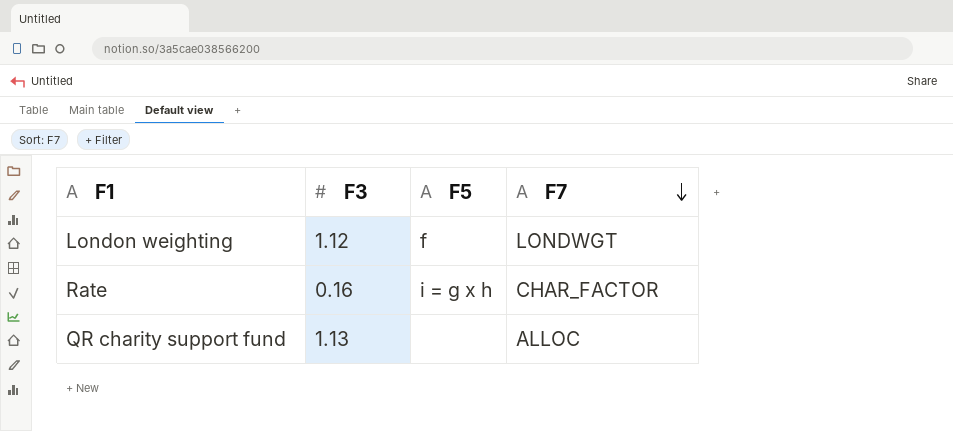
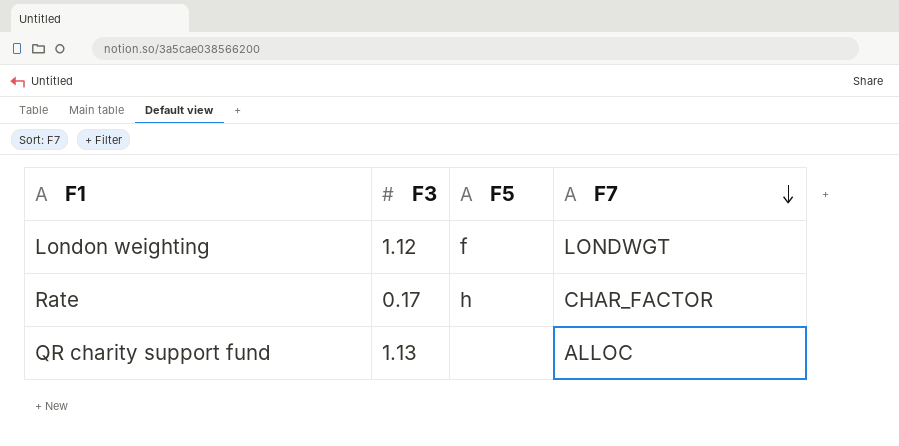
Rate | F3: 0.16 -> 0.17
Rate | F5: i = g x h -> h

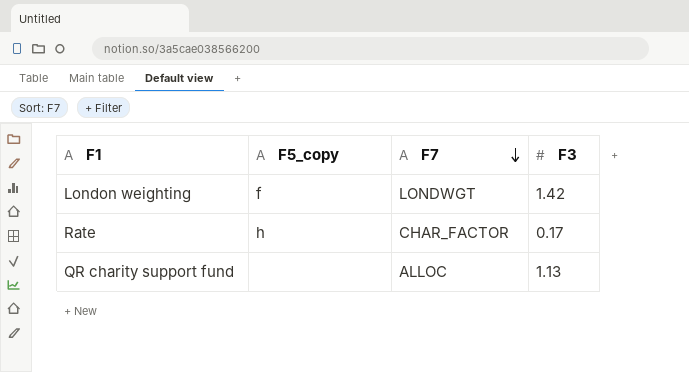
column name: F5 -> F5_copy
column F3 | position: 2 -> 4
London weighting | F3: 1.12 -> 1.42

